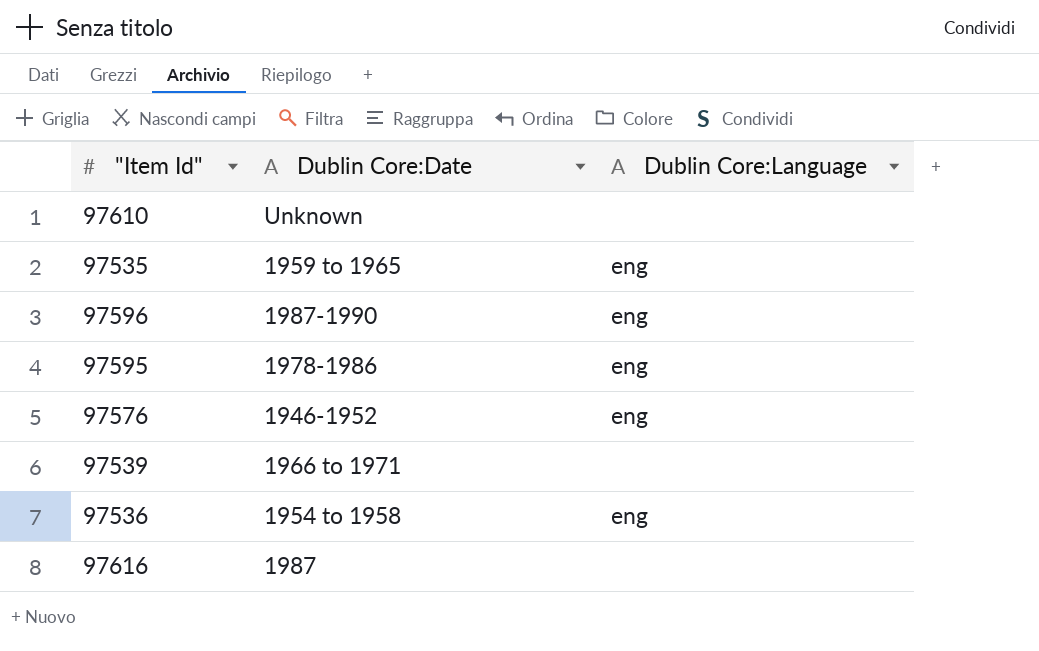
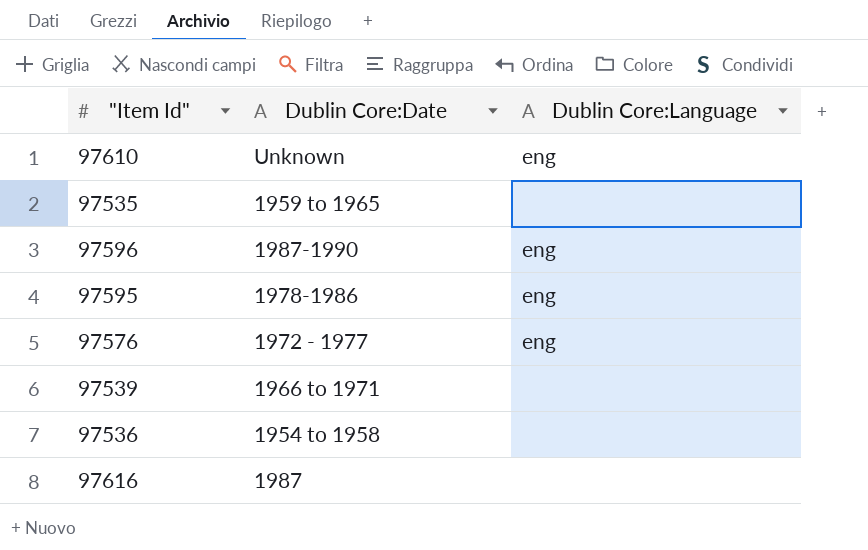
97610 | Dublin Core:Language: none -> eng
97535 | Dublin Core:Language: eng -> none
97576 | Dublin Core:Date: 1946-1952 -> 1972 - 1977
97536 | Dublin Core:Language: eng -> none

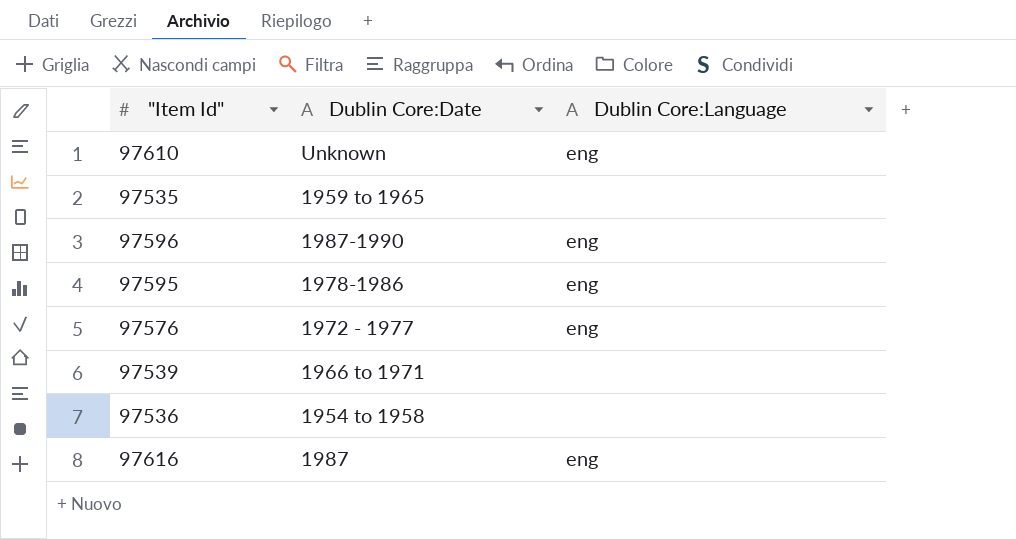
97616 | Dublin Core:Language: none -> eng

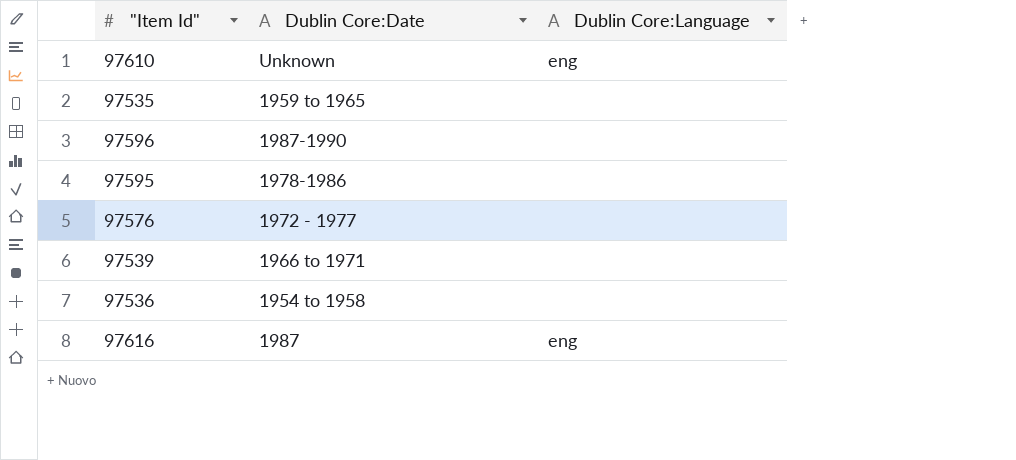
97596 | Dublin Core:Language: eng -> none
97595 | Dublin Core:Language: eng -> none
97576 | Dublin Core:Language: eng -> none

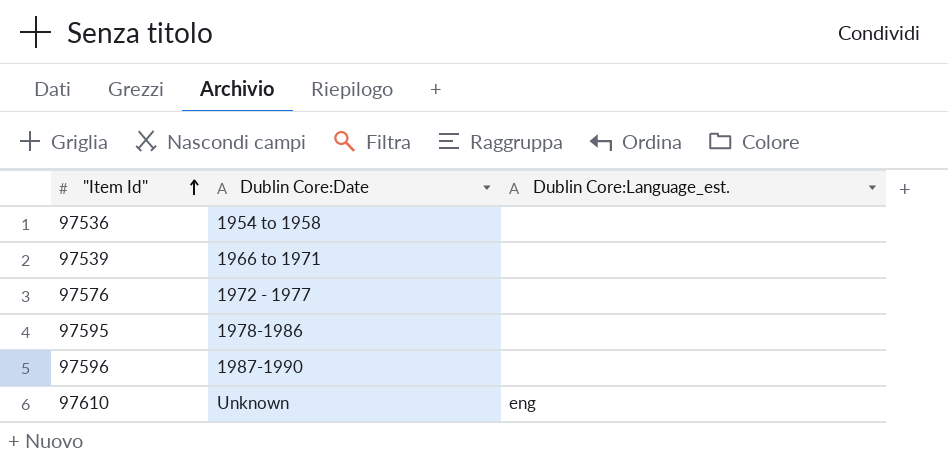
row order: none -> "Item Id" ascending
column name: Dublin Core:Language -> Dublin Core:Language_est.
row 97535: 1959 to 1965 | none -> none
row 97616: 1987 | eng -> none

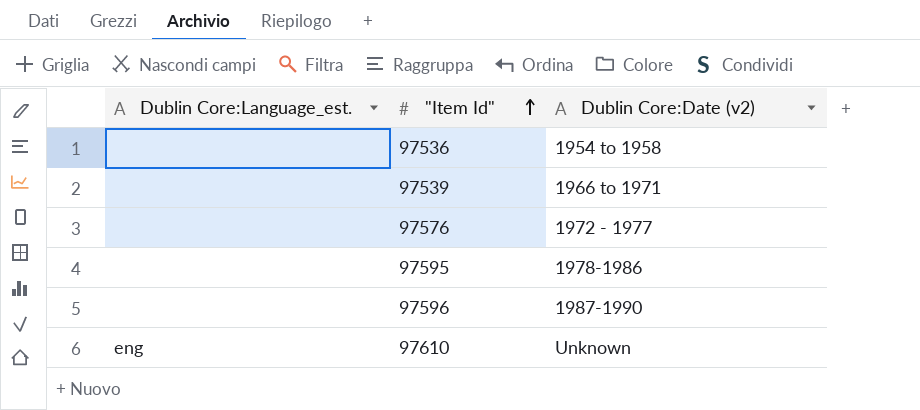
column Dublin Core:Language_est. | position: 3 -> 1
column name: Dublin Core:Date -> Dublin Core:Date (v2)

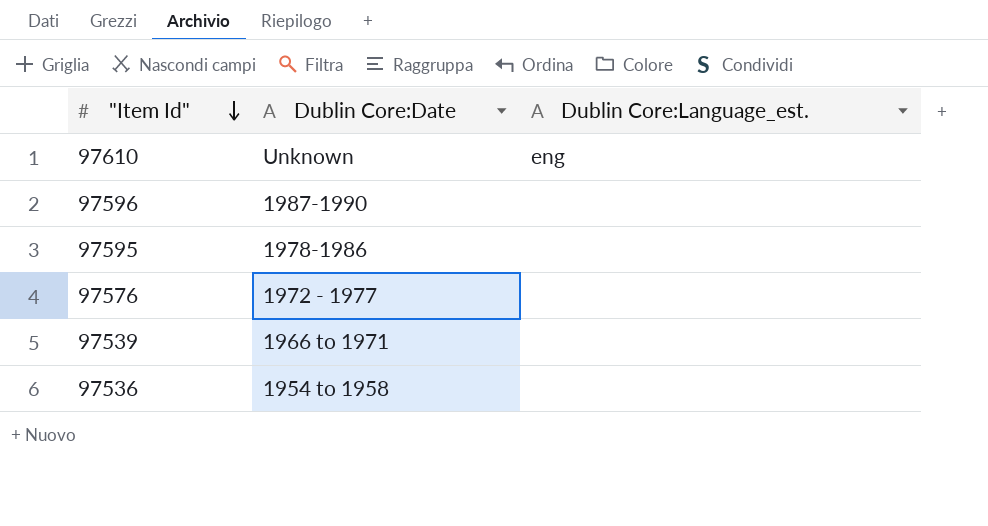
row order: "Item Id" ascending -> "Item Id" descending
column name: Dublin Core:Date (v2) -> Dublin Core:Date
column Dublin Core:Language_est. | position: 1 -> 3

